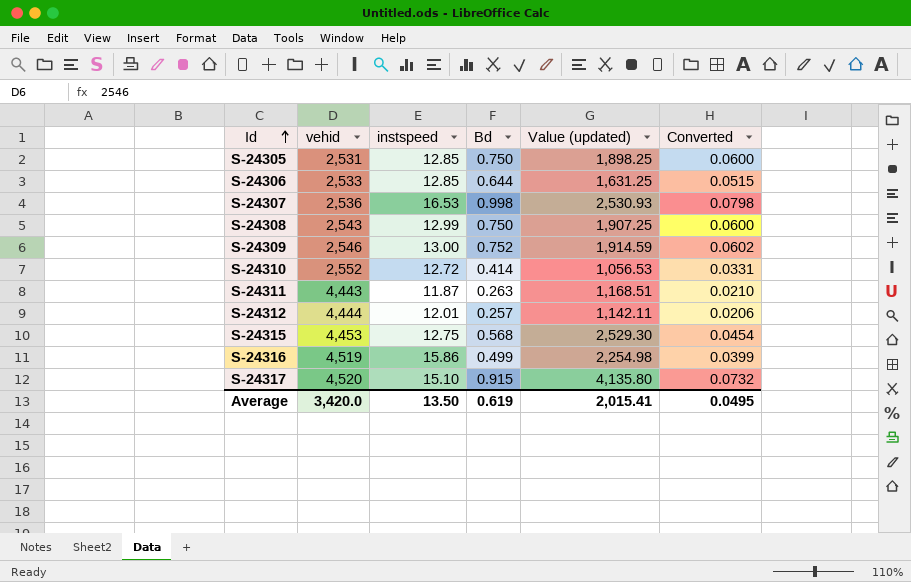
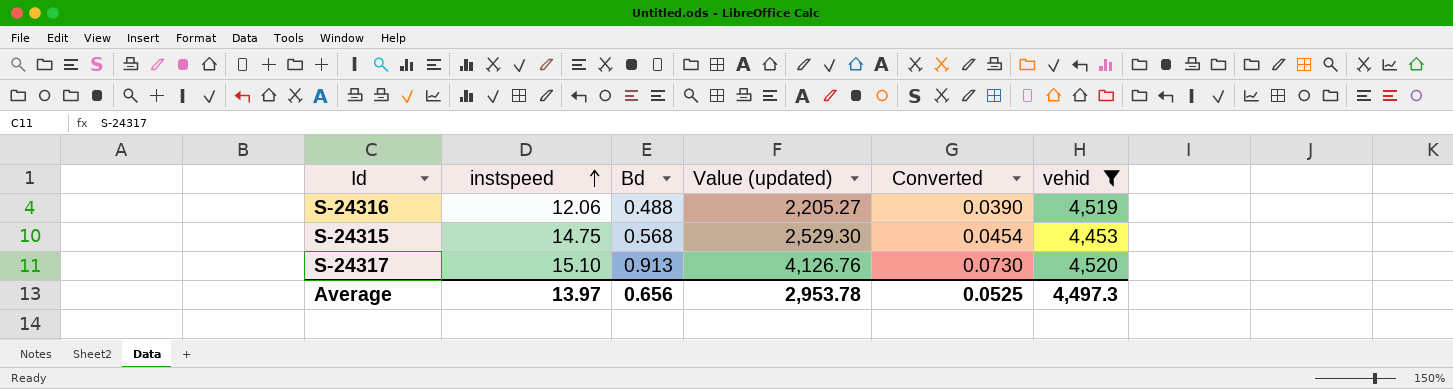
filter: none -> vehid >= 4,453
row order: Id ascending -> instspeed ascending
column vehid | position: 2 -> 6
S-24316 | instspeed: 15.86 -> 12.06
S-24316 | Bd: 0.499 -> 0.488
S-24316 | Value (updated): 2,254.98 -> 2,205.27
S-24316 | Converted: 0.0399 -> 0.0390
S-24315 | instspeed: 12.75 -> 14.75
S-24317 | Bd: 0.915 -> 0.913
S-24317 | Value (updated): 4,135.80 -> 4,126.76
S-24317 | Converted: 0.0732 -> 0.0730
Average | instspeed: 13.50 -> 13.97
Average | Bd: 0.619 -> 0.656
Average | Value (updated): 2,015.41 -> 2,953.78
Average | Converted: 0.0495 -> 0.0525
Average | vehid: 3,420.0 -> 4,497.3

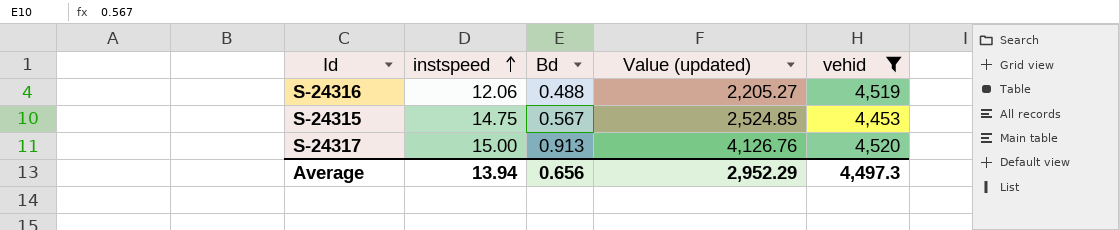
column Converted | formula: [Bd] * 0.08 -> none
S-24315 | Bd: 0.568 -> 0.567
S-24315 | Value (updated): 2,529.30 -> 2,524.85
S-24317 | instspeed: 15.10 -> 15.00
Average | instspeed: 13.97 -> 13.94
Average | Value (updated): 2,953.78 -> 2,952.29

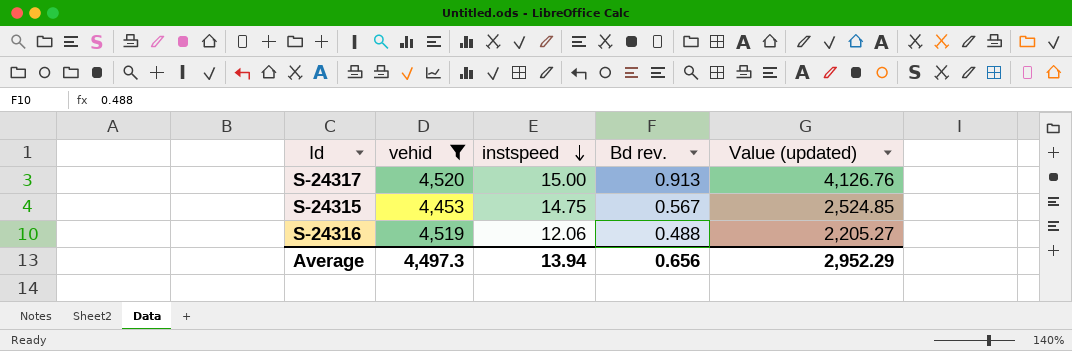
row order: instspeed ascending -> instspeed descending
column vehid | position: 5 -> 2
column name: Bd -> Bd rev.

